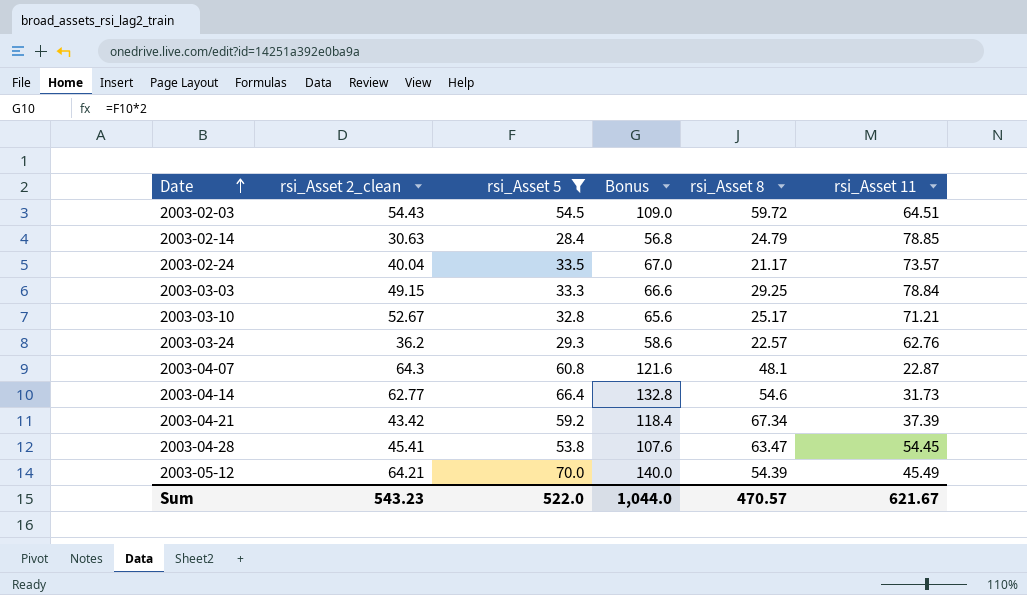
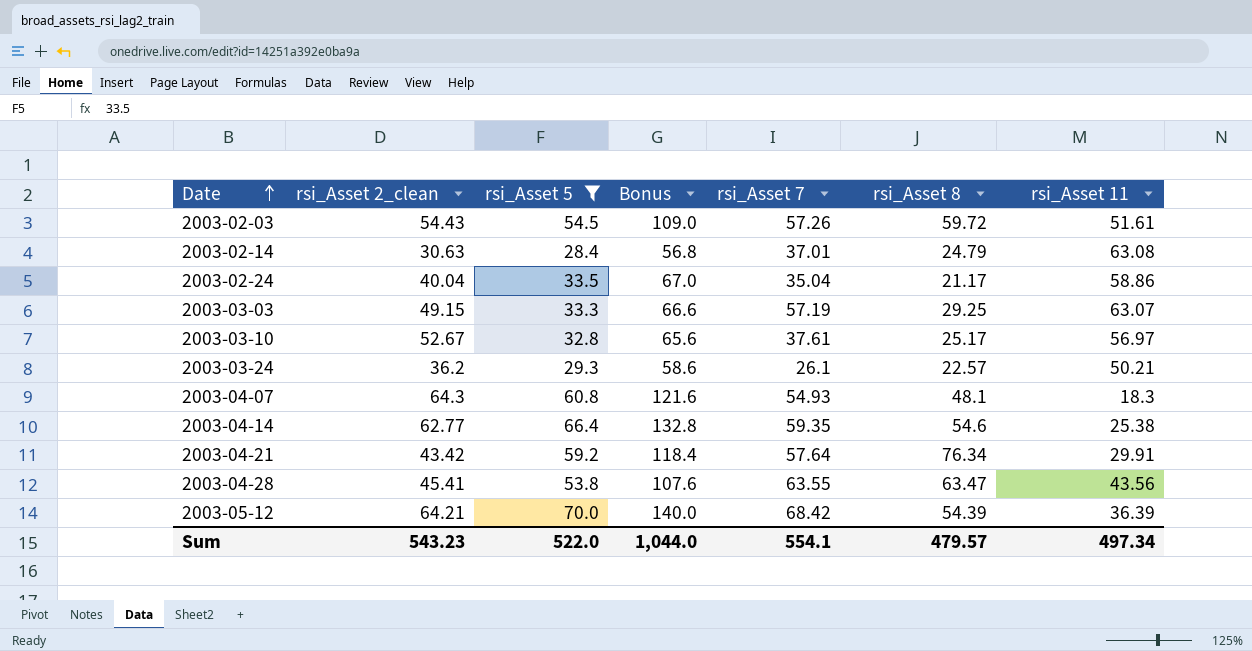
column rsi_Asset 7 | position: none -> 5
2003-02-03 | rsi_Asset 11: 64.51 -> 51.61
2003-02-14 | rsi_Asset 11: 78.85 -> 63.08
2003-02-24 | rsi_Asset 11: 73.57 -> 58.86
2003-03-03 | rsi_Asset 11: 78.84 -> 63.07
2003-03-10 | rsi_Asset 11: 71.21 -> 56.97
2003-03-24 | rsi_Asset 11: 62.76 -> 50.21
2003-04-07 | rsi_Asset 11: 22.87 -> 18.3
2003-04-14 | rsi_Asset 11: 31.73 -> 25.38
2003-04-21 | rsi_Asset 8: 67.34 -> 76.34
2003-04-21 | rsi_Asset 11: 37.39 -> 29.91
2003-04-28 | rsi_Asset 11: 54.45 -> 43.56
2003-05-12 | rsi_Asset 11: 45.49 -> 36.39
Sum | rsi_Asset 8: 470.57 -> 479.57
Sum | rsi_Asset 11: 621.67 -> 497.34

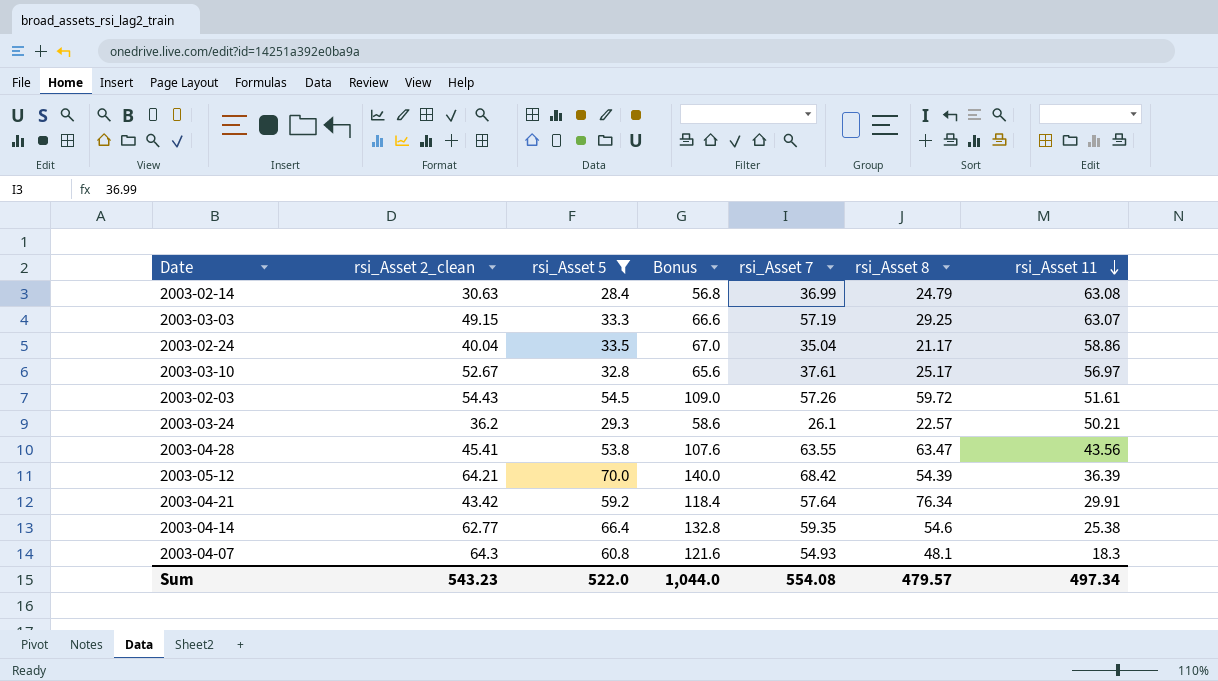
row order: Date ascending -> rsi_Asset 11 descending
2003-02-14 | rsi_Asset 7: 37.01 -> 36.99
Sum | rsi_Asset 7: 554.1 -> 554.08

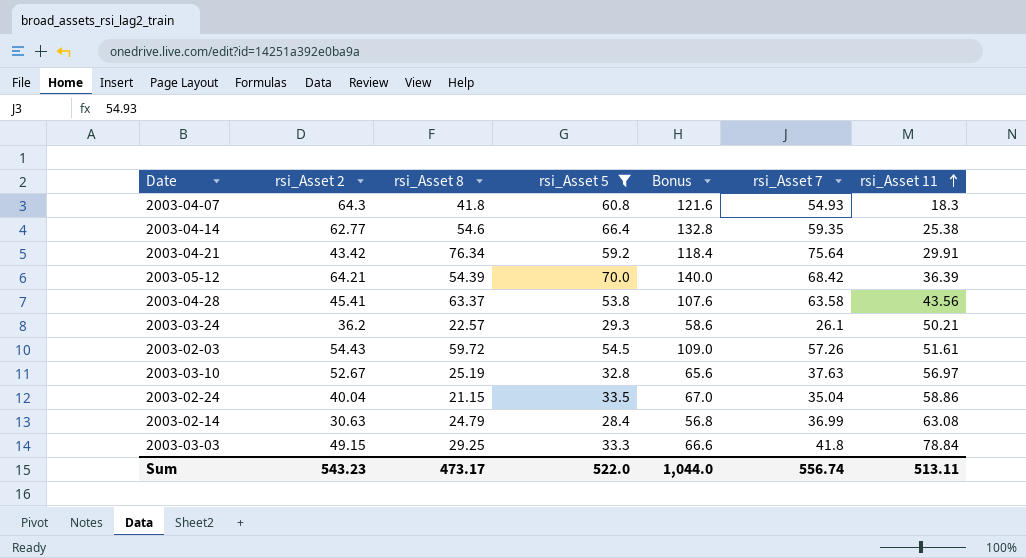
row order: rsi_Asset 11 descending -> rsi_Asset 11 ascending
column name: rsi_Asset 2_clean -> rsi_Asset 2
column rsi_Asset 8 | position: 6 -> 3
2003-04-07 | rsi_Asset 8: 48.1 -> 41.8
2003-04-21 | rsi_Asset 7: 57.64 -> 75.64
2003-04-28 | rsi_Asset 8: 63.47 -> 63.37
2003-04-28 | rsi_Asset 7: 63.55 -> 63.58
2003-03-10 | rsi_Asset 8: 25.17 -> 25.19
2003-03-10 | rsi_Asset 7: 37.61 -> 37.63
2003-02-24 | rsi_Asset 8: 21.17 -> 21.15
2003-03-03 | rsi_Asset 7: 57.19 -> 41.8
2003-03-03 | rsi_Asset 11: 63.07 -> 78.84
Sum | rsi_Asset 8: 479.57 -> 473.17
Sum | rsi_Asset 7: 554.08 -> 556.74
Sum | rsi_Asset 11: 497.34 -> 513.11

